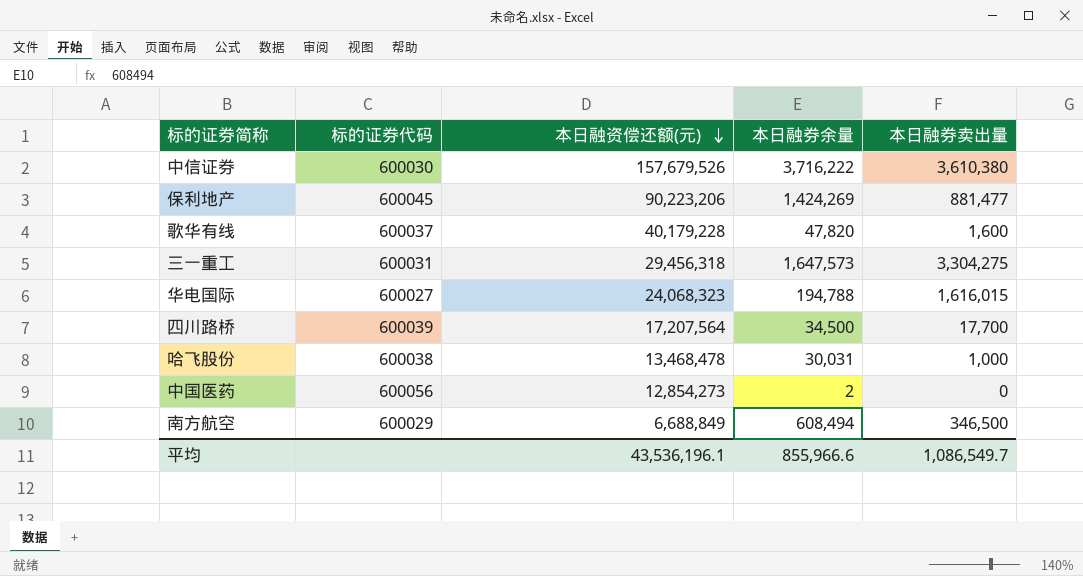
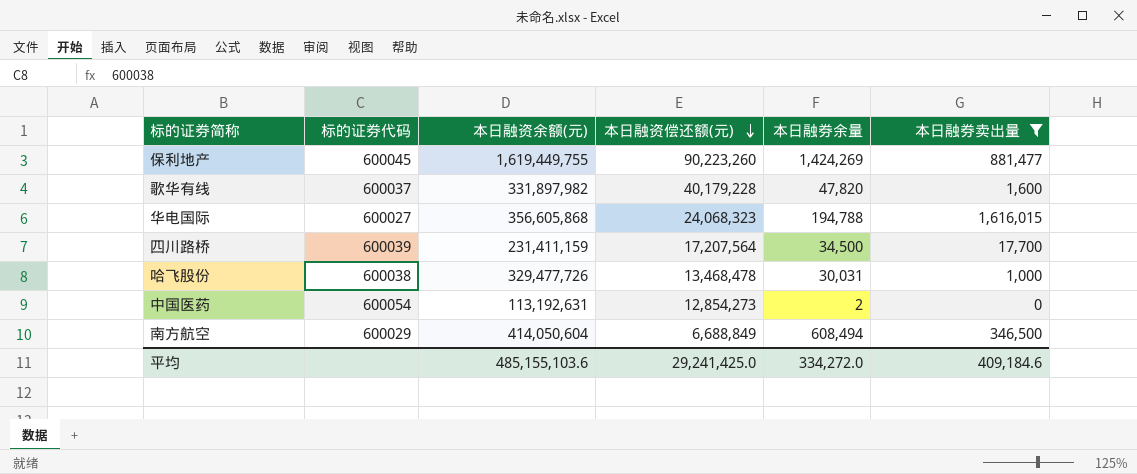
filter: none -> 本日融券卖出量 <= 1,616,015
column 本日融资余额(元) | position: none -> 3
保利地产 | 本日融资偿还额(元): 90,223,206 -> 90,223,260
中国医药 | 标的证券代码: 600056 -> 600054
平均 | 本日融资偿还额(元): 43,536,196.1 -> 29,241,425.0
平均 | 本日融券余量: 855,966.6 -> 334,272.0
平均 | 本日融券卖出量: 1,086,549.7 -> 409,184.6

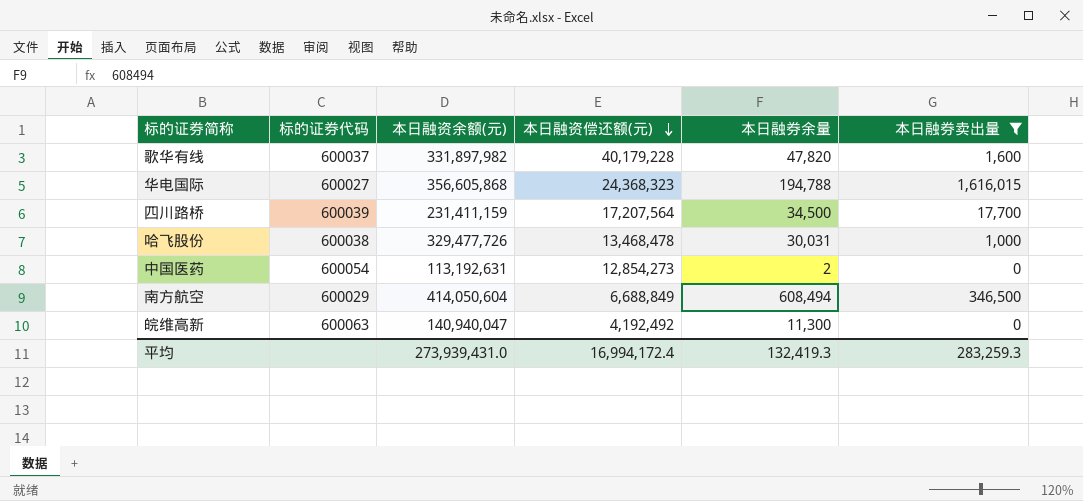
row 保利地产: 600045 | 1,619,449,755 | 90,223,260 | 1,424,269 | 881,477 -> none
华电国际 | 本日融资偿还额(元): 24,068,323 -> 24,368,323
row 皖维高新: none -> 600063 | 140,940,047 | 4,192,492 | 11,300 | 0
平均 | 本日融资余额(元): 485,155,103.6 -> 273,939,431.0
平均 | 本日融资偿还额(元): 29,241,425.0 -> 16,994,172.4
平均 | 本日融券余量: 334,272.0 -> 132,419.3
平均 | 本日融券卖出量: 409,184.6 -> 283,259.3

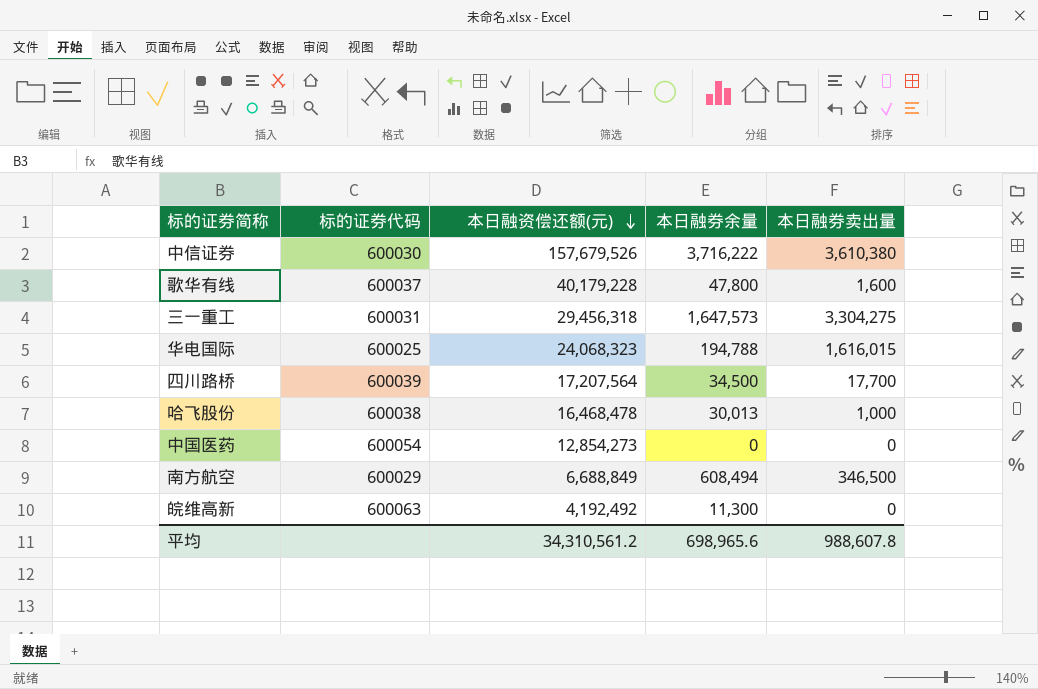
filter: 本日融券卖出量 <= 1,616,015 -> none
column 本日融资余额(元) | position: 3 -> none
歌华有线 | 本日融券余量: 47,820 -> 47,800
华电国际 | 标的证券代码: 600027 -> 600025
华电国际 | 本日融资偿还额(元): 24,368,323 -> 24,068,323
哈飞股份 | 本日融资偿还额(元): 13,468,478 -> 16,468,478
哈飞股份 | 本日融券余量: 30,031 -> 30,013
中国医药 | 本日融券余量: 2 -> 0
平均 | 本日融资偿还额(元): 16,994,172.4 -> 34,310,561.2
平均 | 本日融券余量: 132,419.3 -> 698,965.6
平均 | 本日融券卖出量: 283,259.3 -> 988,607.8

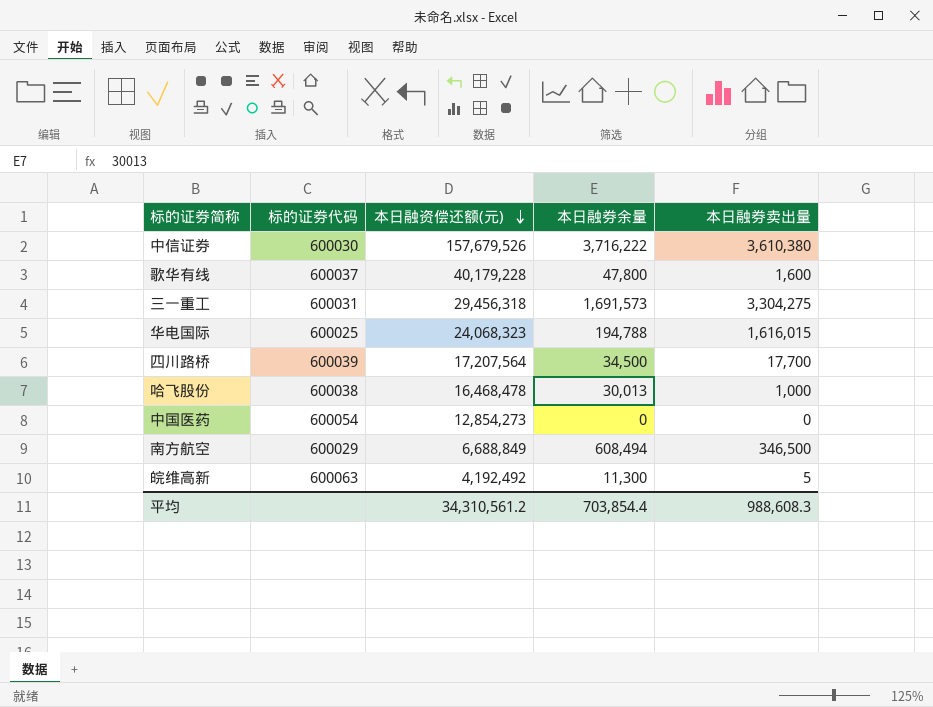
三一重工 | 本日融券余量: 1,647,573 -> 1,691,573
皖维高新 | 本日融券卖出量: 0 -> 5
平均 | 本日融券余量: 698,965.6 -> 703,854.4
平均 | 本日融券卖出量: 988,607.8 -> 988,608.3

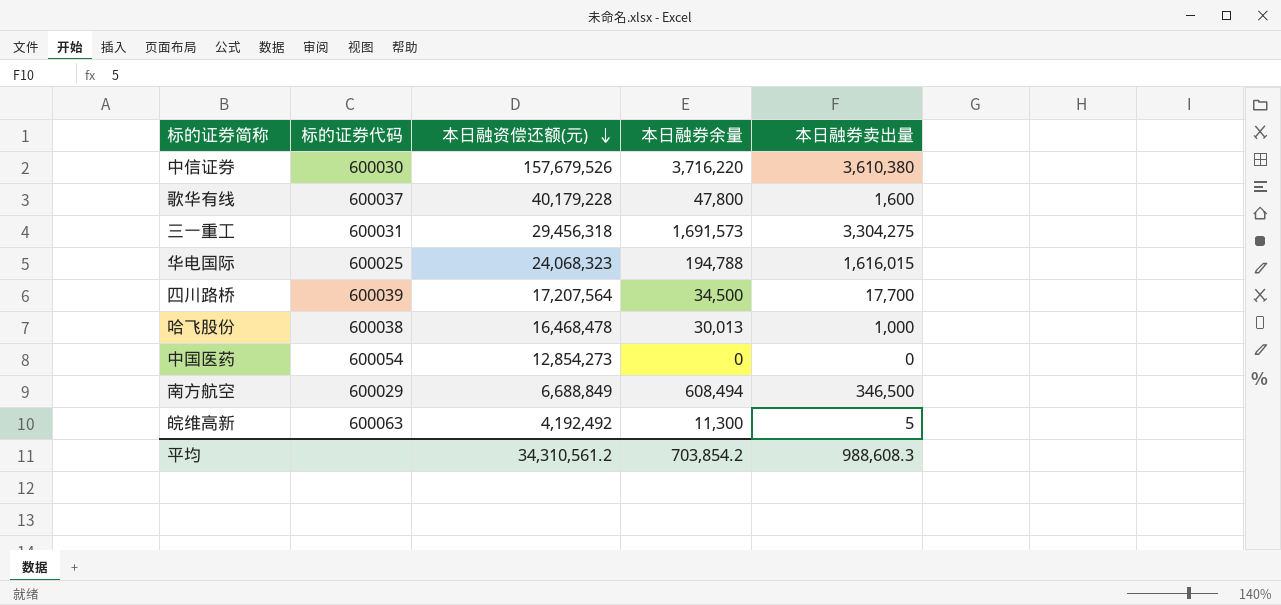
中信证券 | 本日融券余量: 3,716,222 -> 3,716,220
平均 | 本日融券余量: 703,854.4 -> 703,854.2

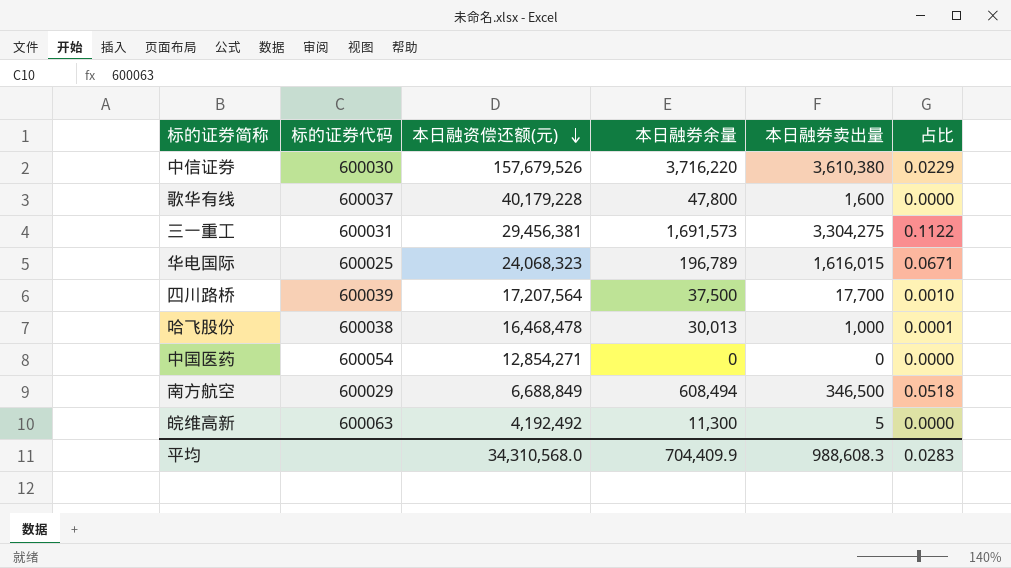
column 占比 | formula: none -> [本日融券卖出量] / [本日融资偿还额(元)]
三一重工 | 本日融资偿还额(元): 29,456,318 -> 29,456,381
华电国际 | 本日融券余量: 194,788 -> 196,789
四川路桥 | 本日融券余量: 34,500 -> 37,500
中国医药 | 本日融资偿还额(元): 12,854,273 -> 12,854,271
平均 | 本日融资偿还额(元): 34,310,561.2 -> 34,310,568.0
平均 | 本日融券余量: 703,854.2 -> 704,409.9

